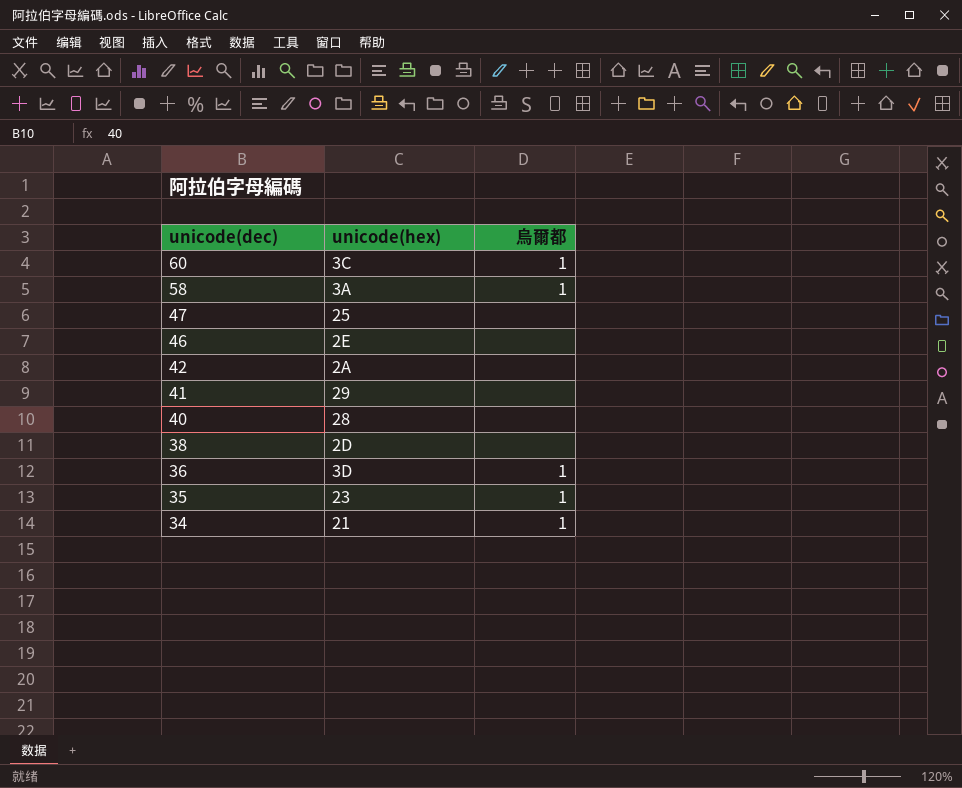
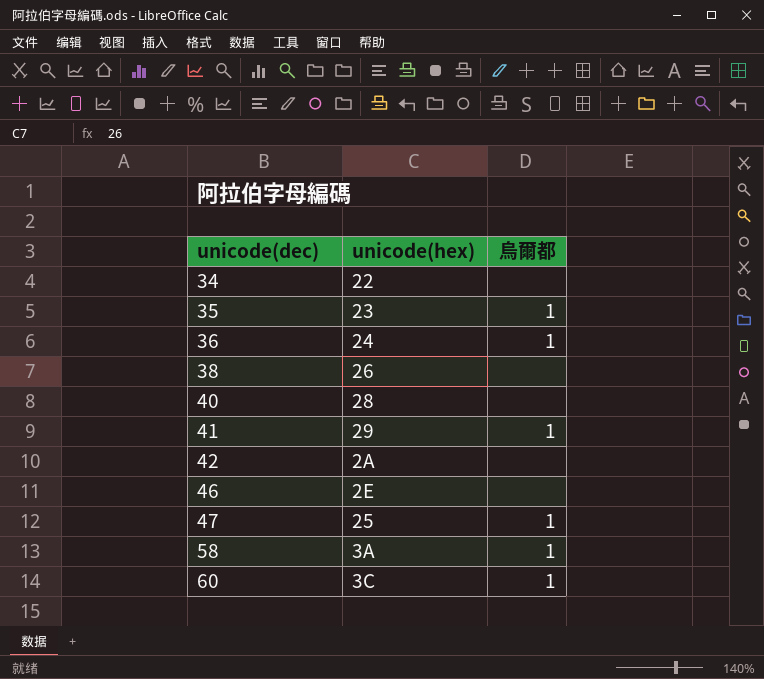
row order: unicode(dec) descending -> unicode(dec) ascending
34 | unicode(hex): 21 -> 22
34 | 烏爾都: 1 -> none
36 | unicode(hex): 3D -> 24
38 | unicode(hex): 2D -> 26
41 | 烏爾都: none -> 1
47 | 烏爾都: none -> 1

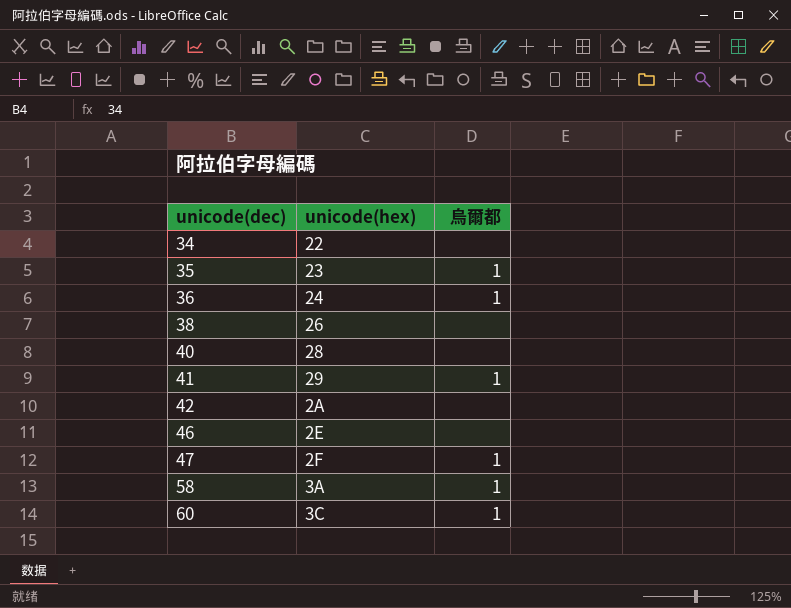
47 | unicode(hex): 25 -> 2F

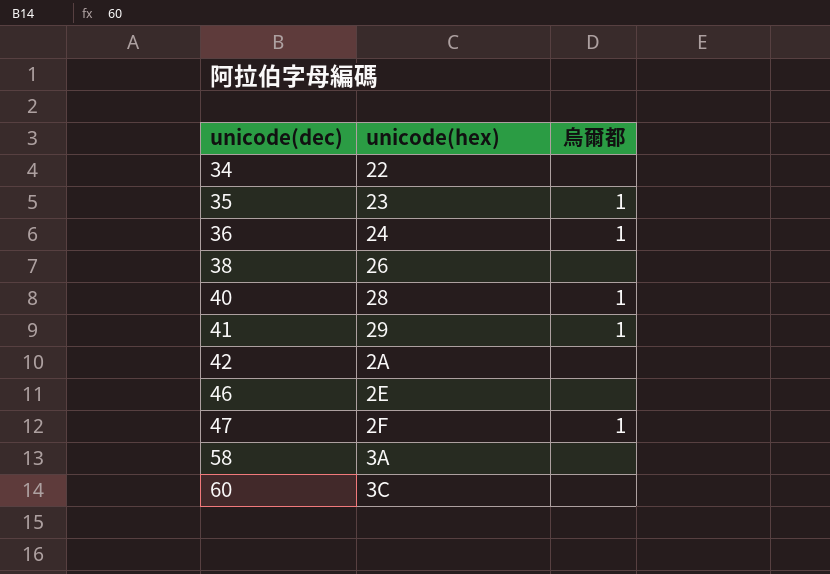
40 | 烏爾都: none -> 1
58 | 烏爾都: 1 -> none
60 | 烏爾都: 1 -> none

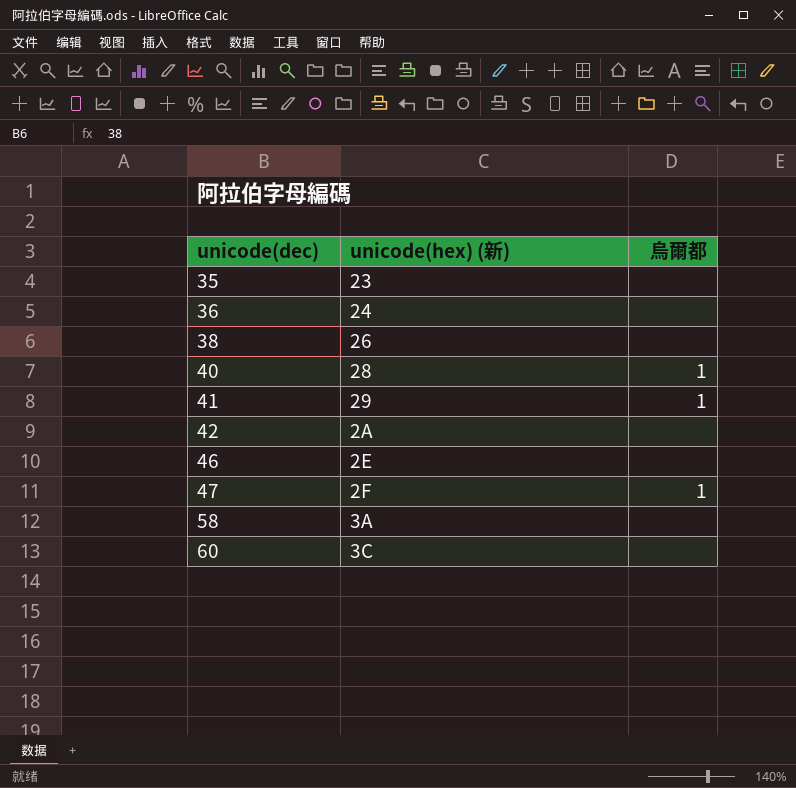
column name: unicode(hex) -> unicode(hex) (新)
row 34: 22 | none -> none
35 | 烏爾都: 1 -> none
36 | 烏爾都: 1 -> none

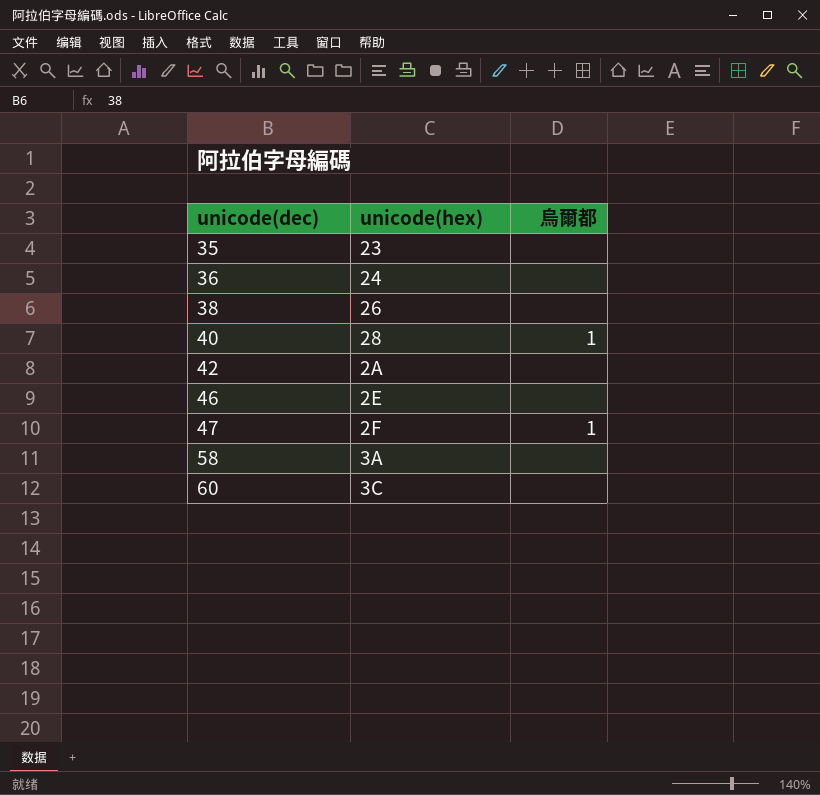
column name: unicode(hex) (新) -> unicode(hex)
row 41: 29 | 1 -> none

